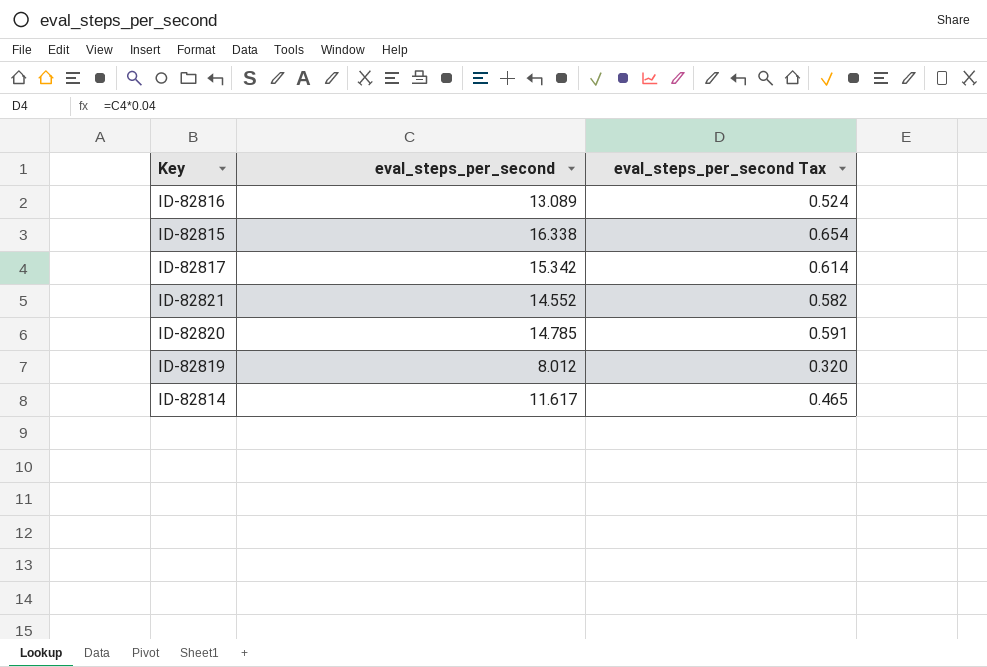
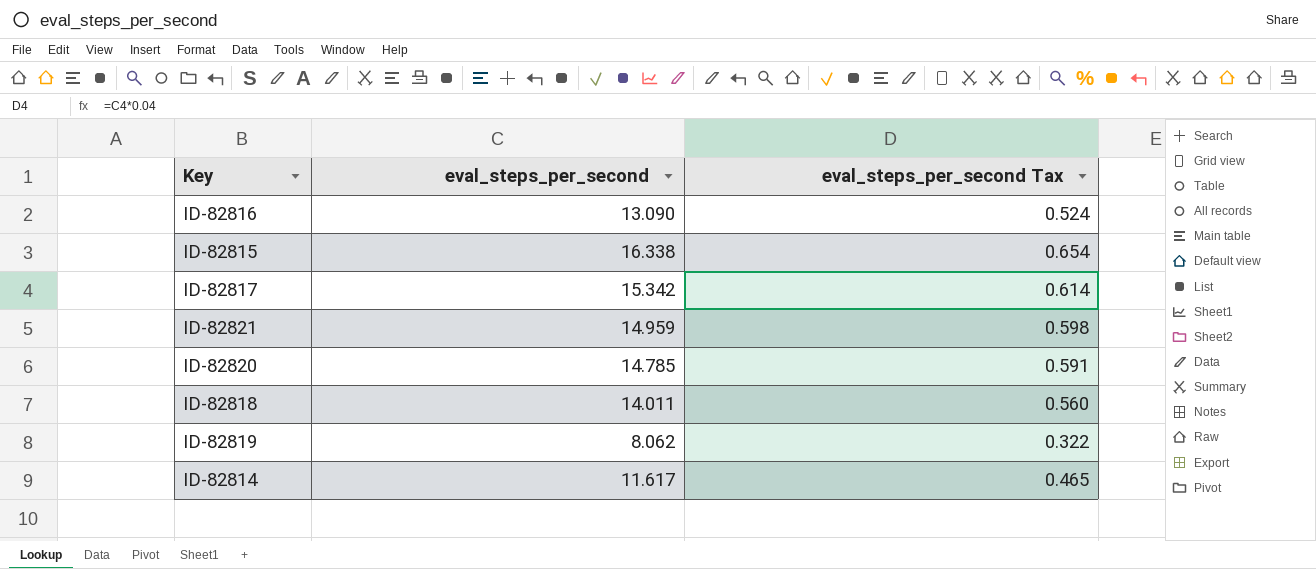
ID-82816 | eval_steps_per_second: 13.089 -> 13.090
ID-82821 | eval_steps_per_second: 14.552 -> 14.959
ID-82821 | eval_steps_per_second Tax: 0.582 -> 0.598
row ID-82818: none -> 14.011 | 0.560
ID-82819 | eval_steps_per_second: 8.012 -> 8.062
ID-82819 | eval_steps_per_second Tax: 0.320 -> 0.322

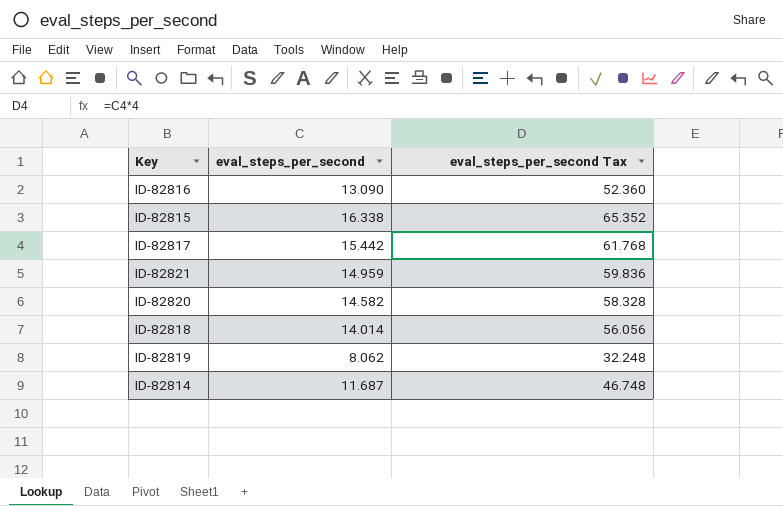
column eval_steps_per_second Tax | formula: [eval_steps_per_second] * 0.04 -> [eval_steps_per_second] * 4
ID-82817 | eval_steps_per_second: 15.342 -> 15.442
ID-82820 | eval_steps_per_second: 14.785 -> 14.582
ID-82818 | eval_steps_per_second: 14.011 -> 14.014
ID-82814 | eval_steps_per_second: 11.617 -> 11.687

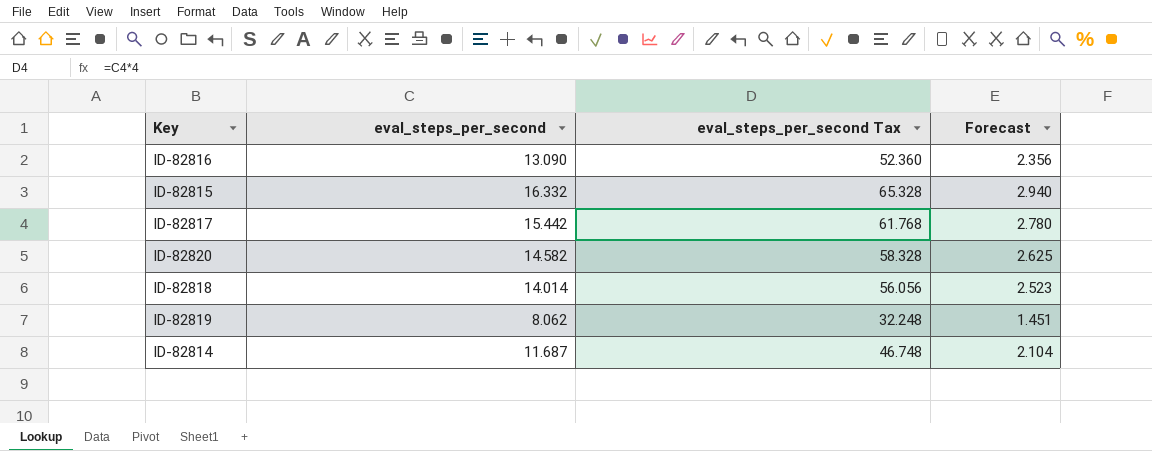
column Forecast | formula: none -> [eval_steps_per_second] * 0.18
row ID-82821: 14.959 | 59.836 -> none
ID-82815 | eval_steps_per_second: 16.338 -> 16.332
ID-82815 | eval_steps_per_second Tax: 65.352 -> 65.328

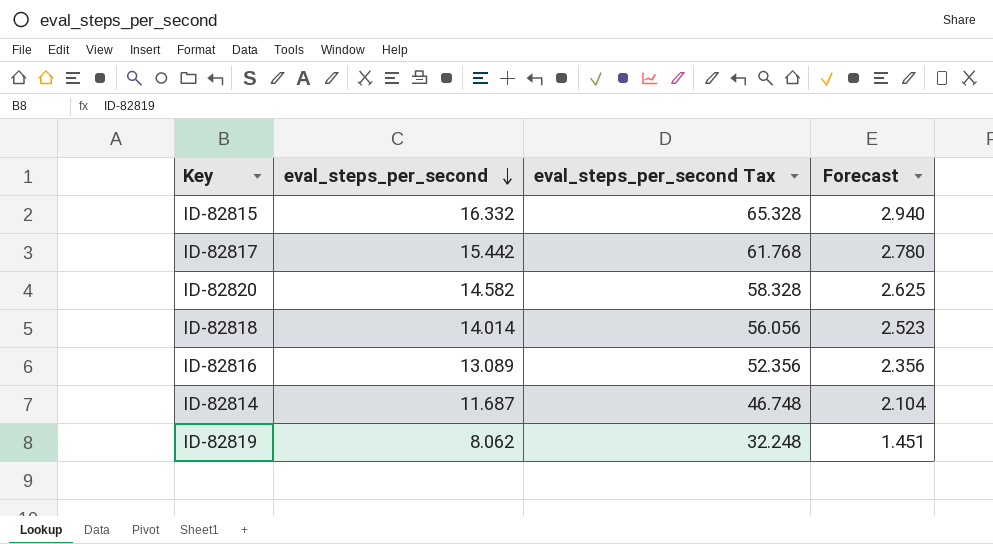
row order: none -> eval_steps_per_second descending
ID-82816 | eval_steps_per_second: 13.090 -> 13.089
ID-82816 | eval_steps_per_second Tax: 52.360 -> 52.356

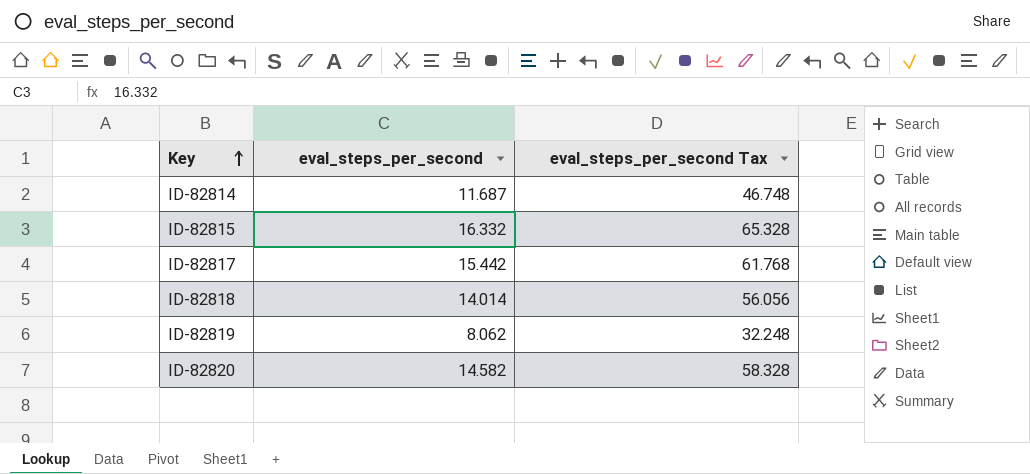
row order: eval_steps_per_second descending -> Key ascending
column Forecast | formula: [eval_steps_per_second] * 0.18 -> none
row ID-82816: 13.089 | 52.356 | 2.356 -> none

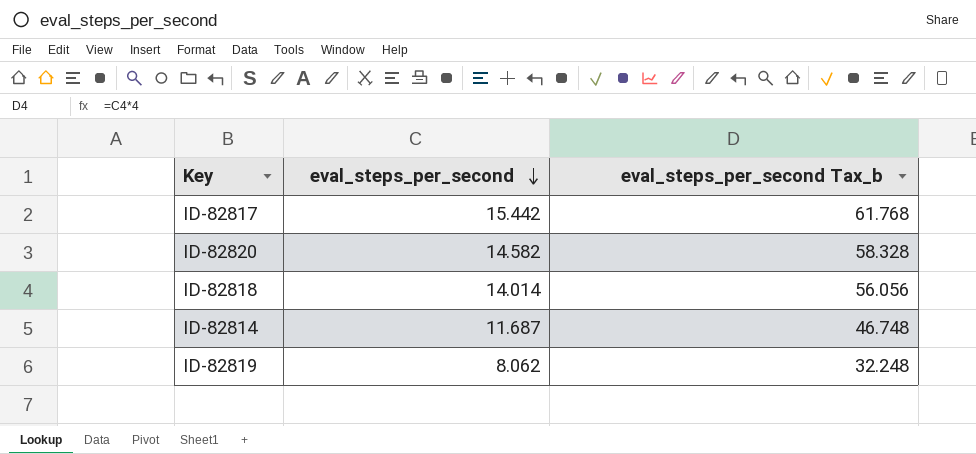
row order: Key ascending -> eval_steps_per_second descending
column name: eval_steps_per_second Tax -> eval_steps_per_second Tax_b
row ID-82815: 16.332 | 65.328 -> none

